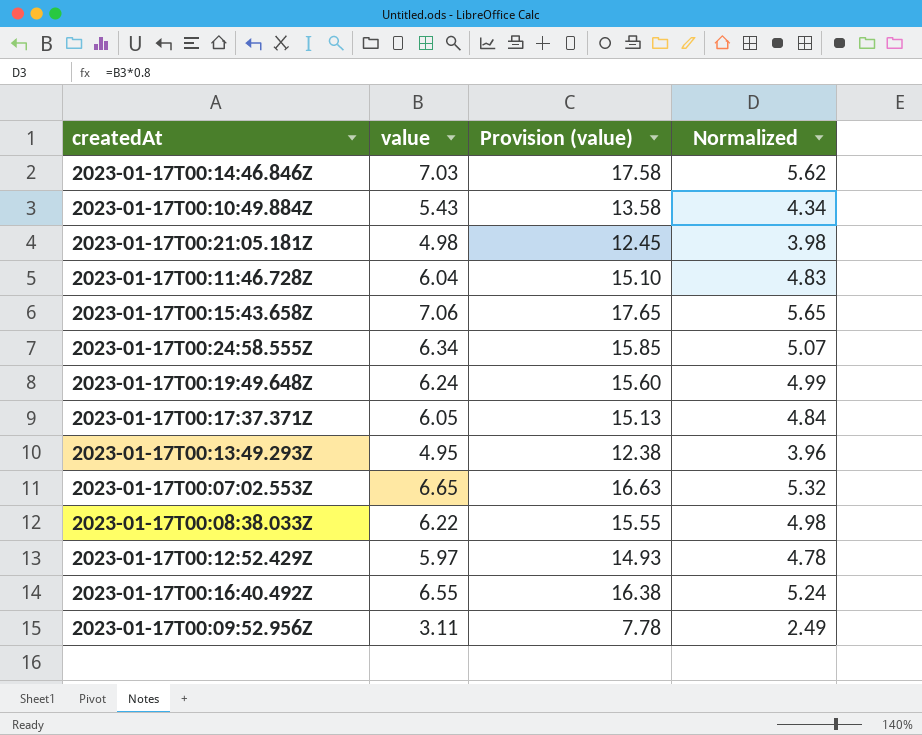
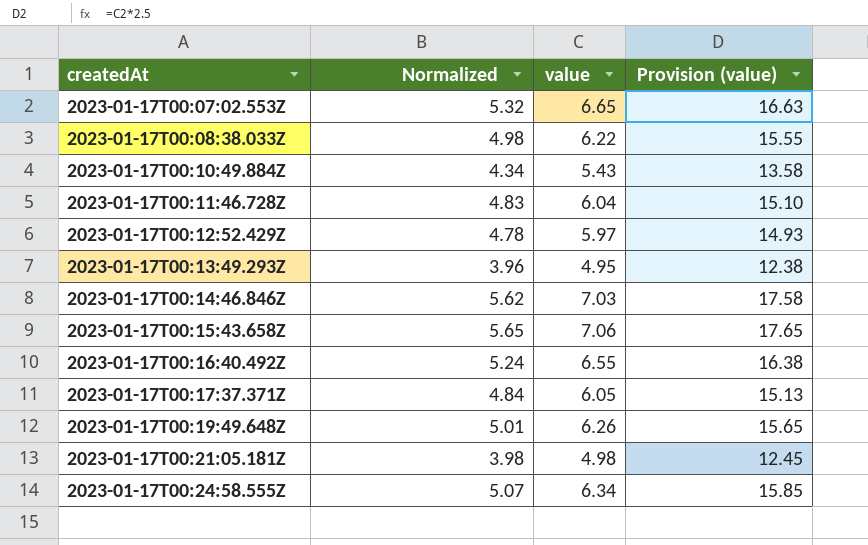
row order: none -> createdAt ascending
column Normalized | position: 4 -> 2
row 2023-01-17T00:09:52.956Z: 3.11 | 7.78 | 2.49 -> none
2023-01-17T00:19:49.648Z | Normalized: 4.99 -> 5.01
2023-01-17T00:19:49.648Z | value: 6.24 -> 6.26
2023-01-17T00:19:49.648Z | Provision (value): 15.60 -> 15.65

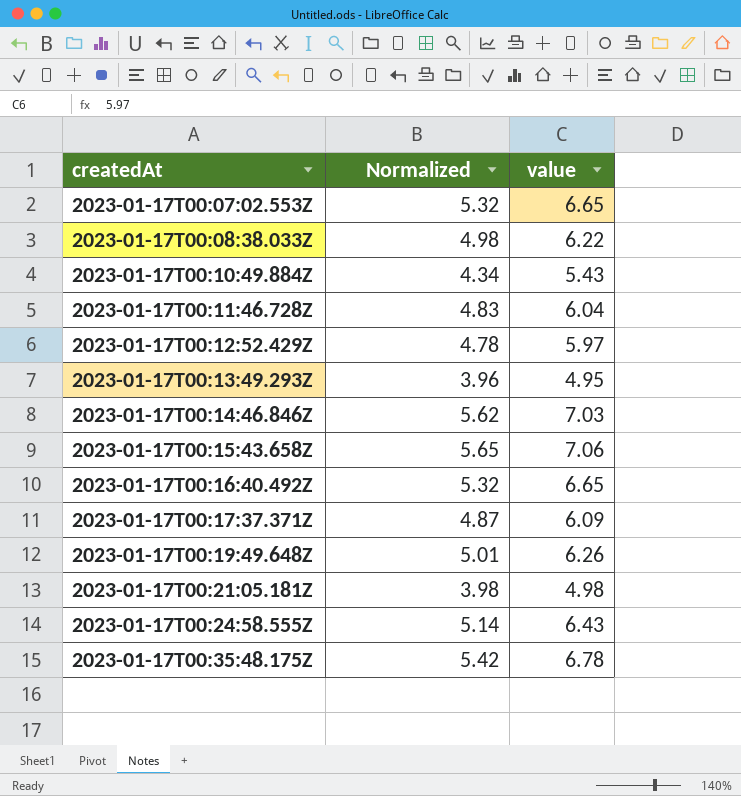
column Provision (value) | formula: [value] * 2.5 -> none
2023-01-17T00:16:40.492Z | Normalized: 5.24 -> 5.32
2023-01-17T00:16:40.492Z | value: 6.55 -> 6.65
2023-01-17T00:17:37.371Z | Normalized: 4.84 -> 4.87
2023-01-17T00:17:37.371Z | value: 6.05 -> 6.09
2023-01-17T00:24:58.555Z | Normalized: 5.07 -> 5.14
2023-01-17T00:24:58.555Z | value: 6.34 -> 6.43
row 2023-01-17T00:35:48.175Z: none -> 5.42 | 6.78

